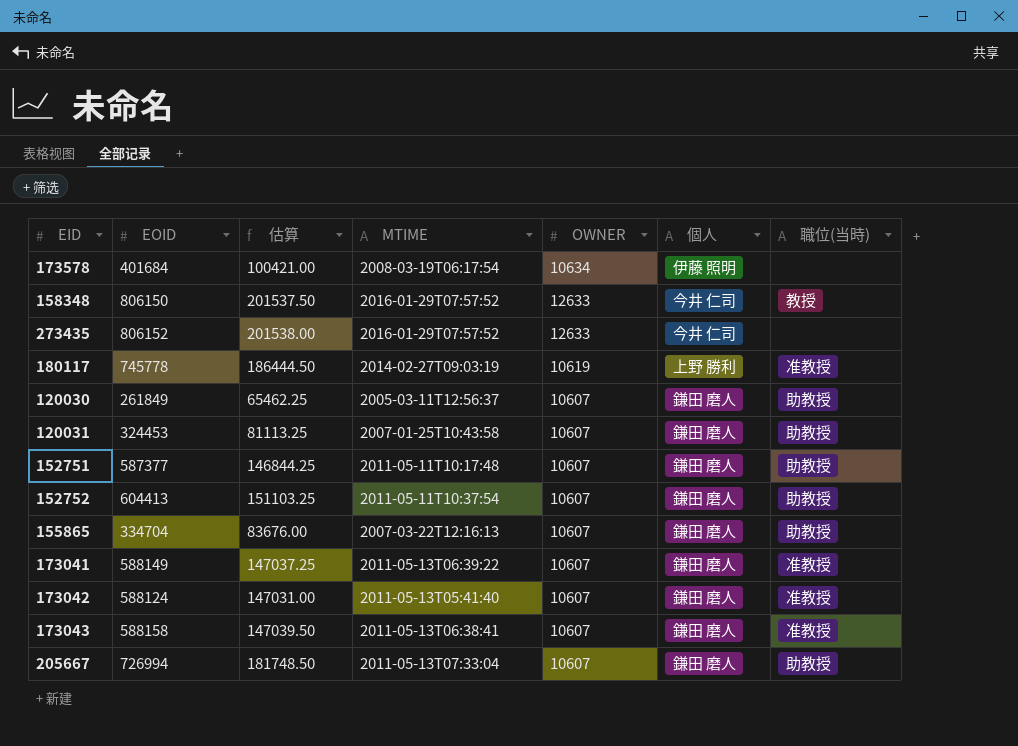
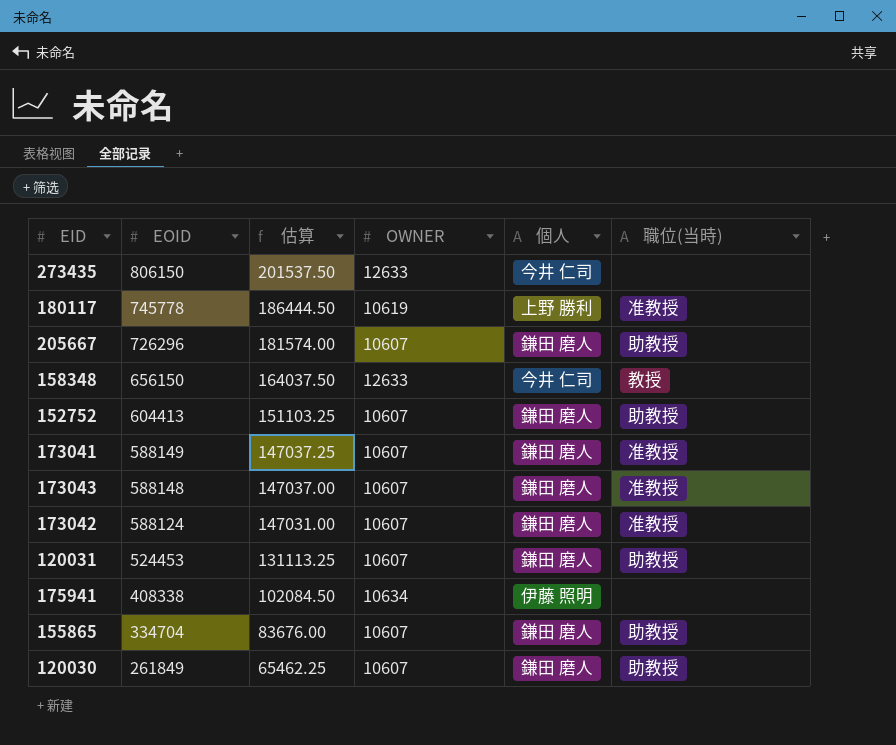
row order: none -> EOID descending
column MTIME | position: 4 -> none
row 173578: 401684 | 100421.00 | 2008-03-19T06:17:54 | 10634 | 伊藤 照明 | none -> none
row 152751: 587377 | 146844.25 | 2011-05-11T10:17:48 | 10607 | 鎌田 磨人 | 助教授 -> none
273435 | EOID: 806152 -> 806150
273435 | 估算: 201538.00 -> 201537.50
205667 | EOID: 726994 -> 726296
205667 | 估算: 181748.50 -> 181574.00
158348 | EOID: 806150 -> 656150
158348 | 估算: 201537.50 -> 164037.50
173043 | EOID: 588158 -> 588148
173043 | 估算: 147039.50 -> 147037.00
120031 | EOID: 324453 -> 524453
120031 | 估算: 81113.25 -> 131113.25
row 175941: none -> 408338 | 102084.50 | 10634 | 伊藤 照明 | none

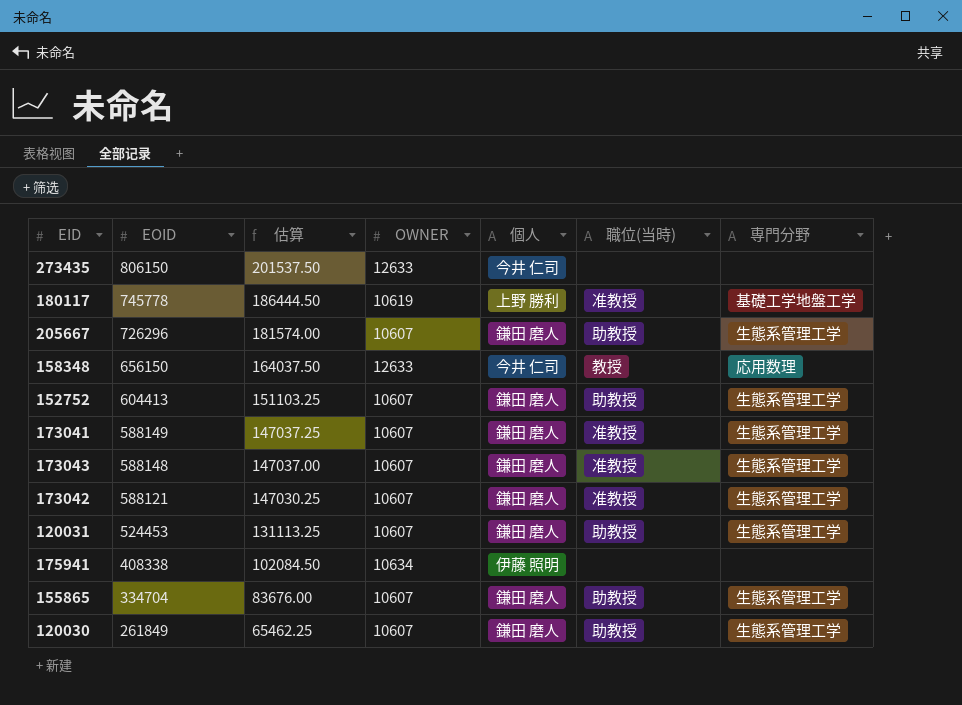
column 専門分野 | position: none -> 7
173042 | EOID: 588124 -> 588121
173042 | 估算: 147031.00 -> 147030.25

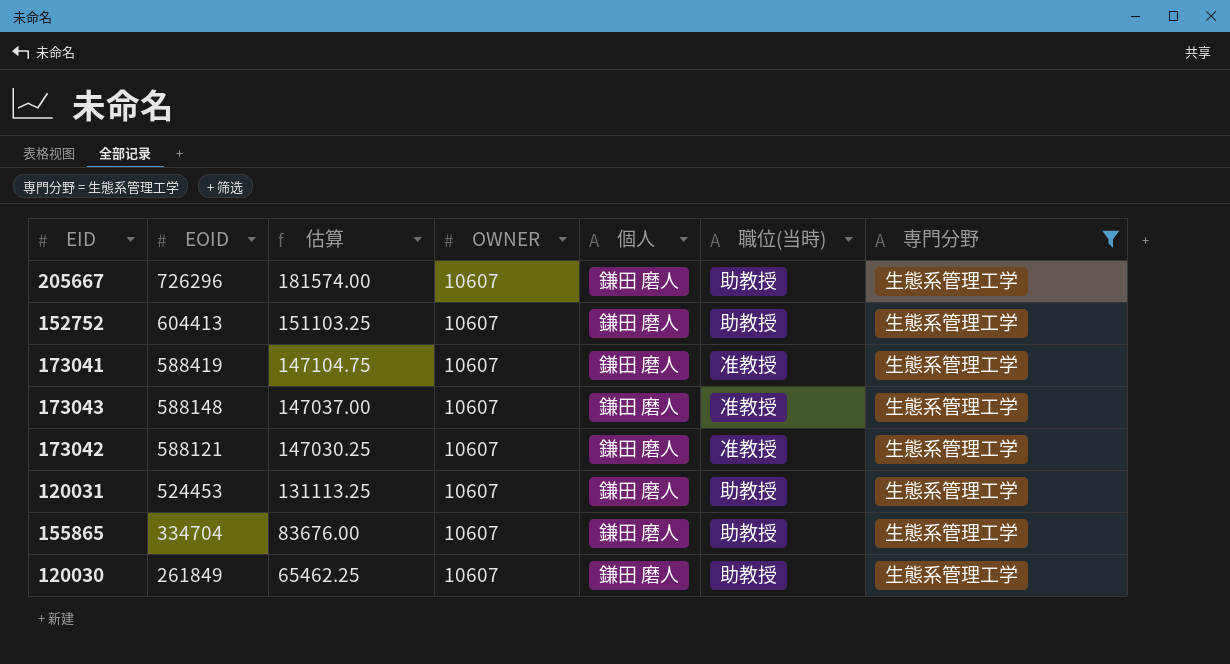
filter: none -> 専門分野 = 生態系管理工学
173041 | EOID: 588149 -> 588419
173041 | 估算: 147037.25 -> 147104.75

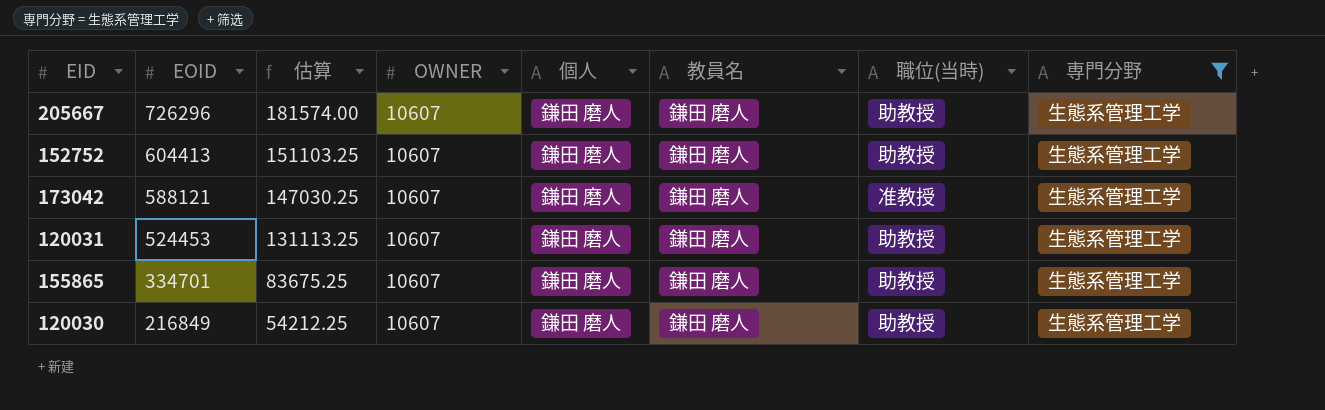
column 教員名 | position: none -> 6
row 173041: 588419 | 147104.75 | 10607 | 鎌田 磨人 | 准教授 | 生態系管理工学 -> none
row 173043: 588148 | 147037.00 | 10607 | 鎌田 磨人 | 准教授 | 生態系管理工学 -> none
155865 | EOID: 334704 -> 334701
155865 | 估算: 83676.00 -> 83675.25
120030 | EOID: 261849 -> 216849
120030 | 估算: 65462.25 -> 54212.25

